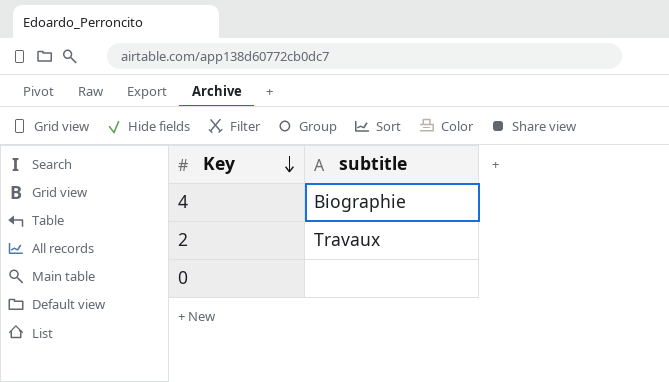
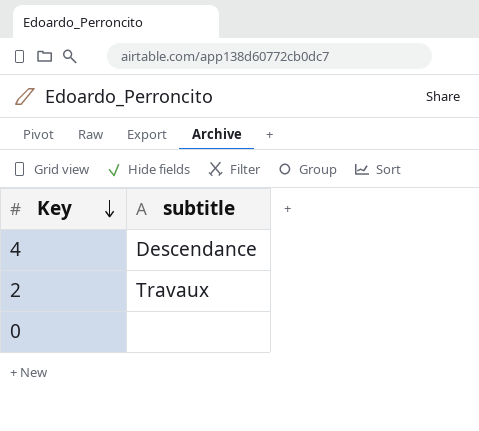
4 | subtitle: Biographie -> Descendance

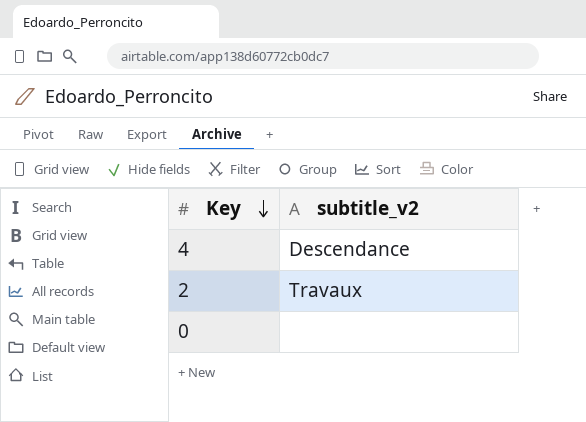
column name: subtitle -> subtitle_v2

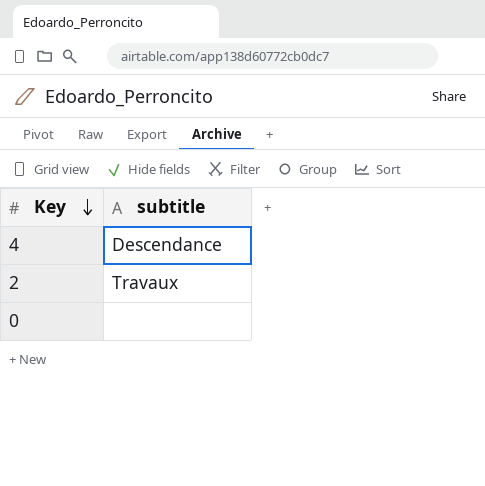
column name: subtitle_v2 -> subtitle

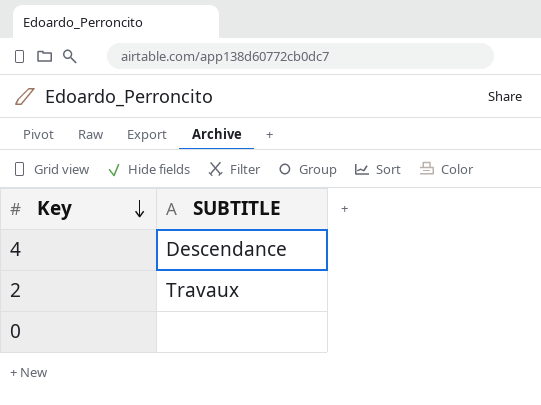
column name: subtitle -> SUBTITLE

